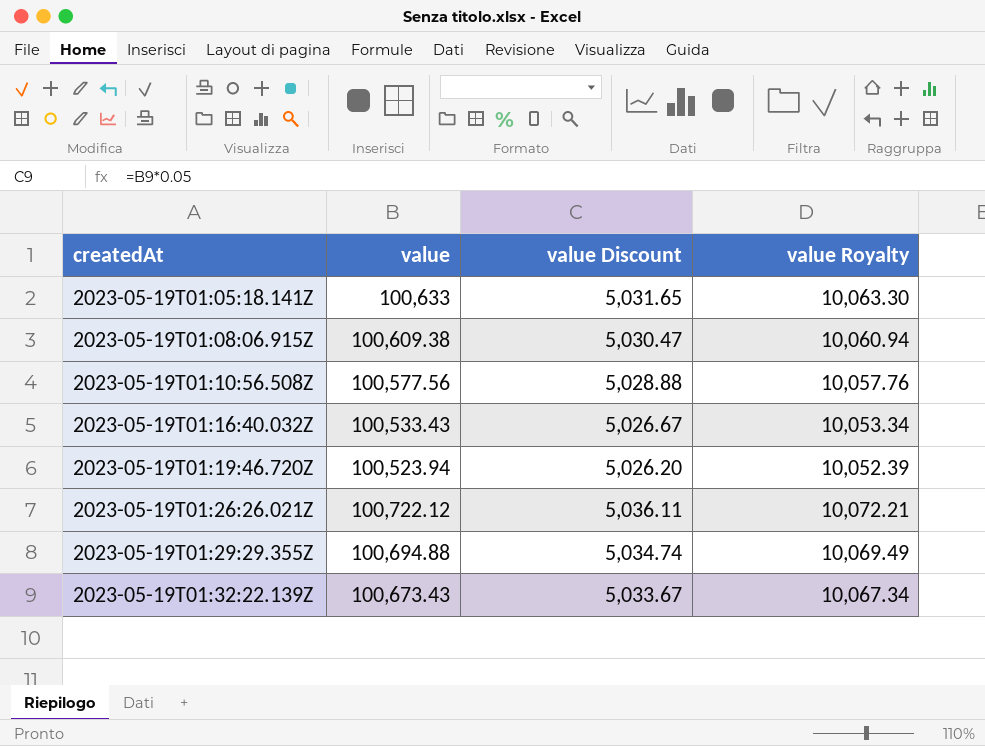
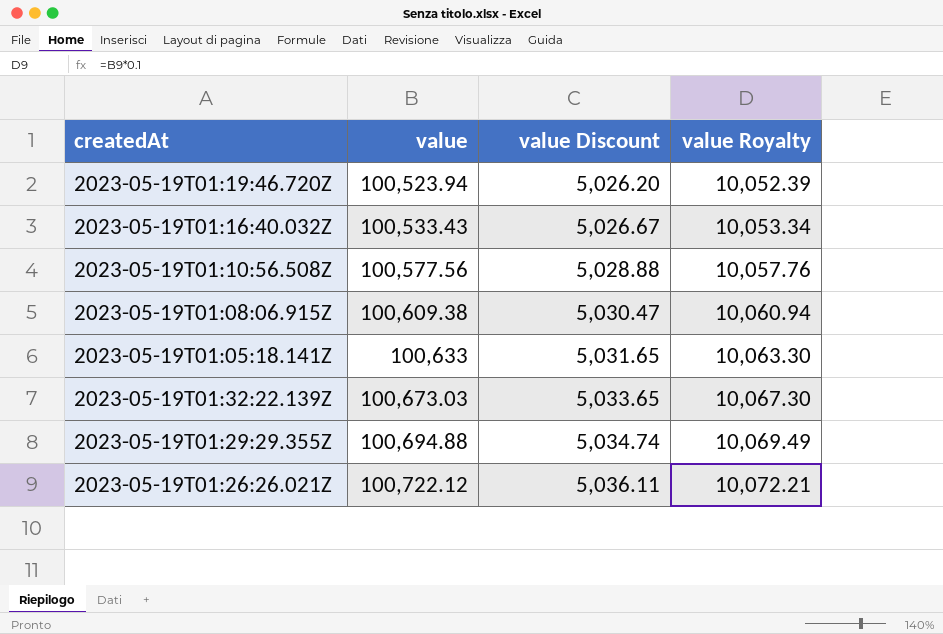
row order: createdAt ascending -> value ascending
2023-05-19T01:32:22.139Z | value: 100,673.43 -> 100,673.03
2023-05-19T01:32:22.139Z | value Discount: 5,033.67 -> 5,033.65
2023-05-19T01:32:22.139Z | value Royalty: 10,067.34 -> 10,067.30

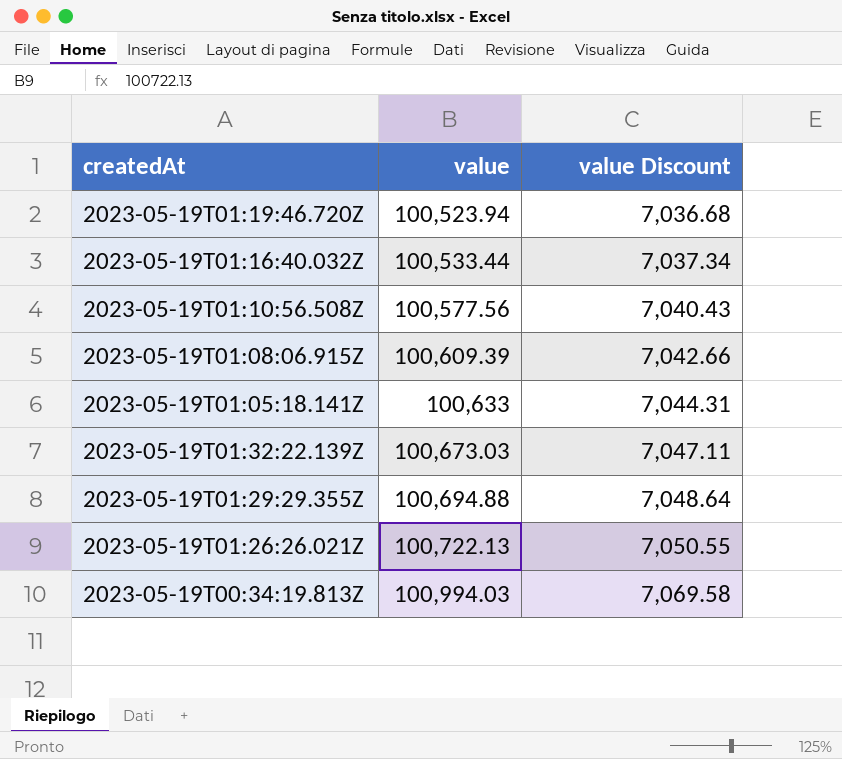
column value Royalty | formula: [value] * 0.1 -> none
column value Discount | formula: [value] * 0.05 -> [value] * 0.07
2023-05-19T01:16:40.032Z | value: 100,533.43 -> 100,533.44
2023-05-19T01:08:06.915Z | value: 100,609.38 -> 100,609.39
2023-05-19T01:26:26.021Z | value: 100,722.12 -> 100,722.13
row 2023-05-19T00:34:19.813Z: none -> 100,994.03 | 7,069.58

